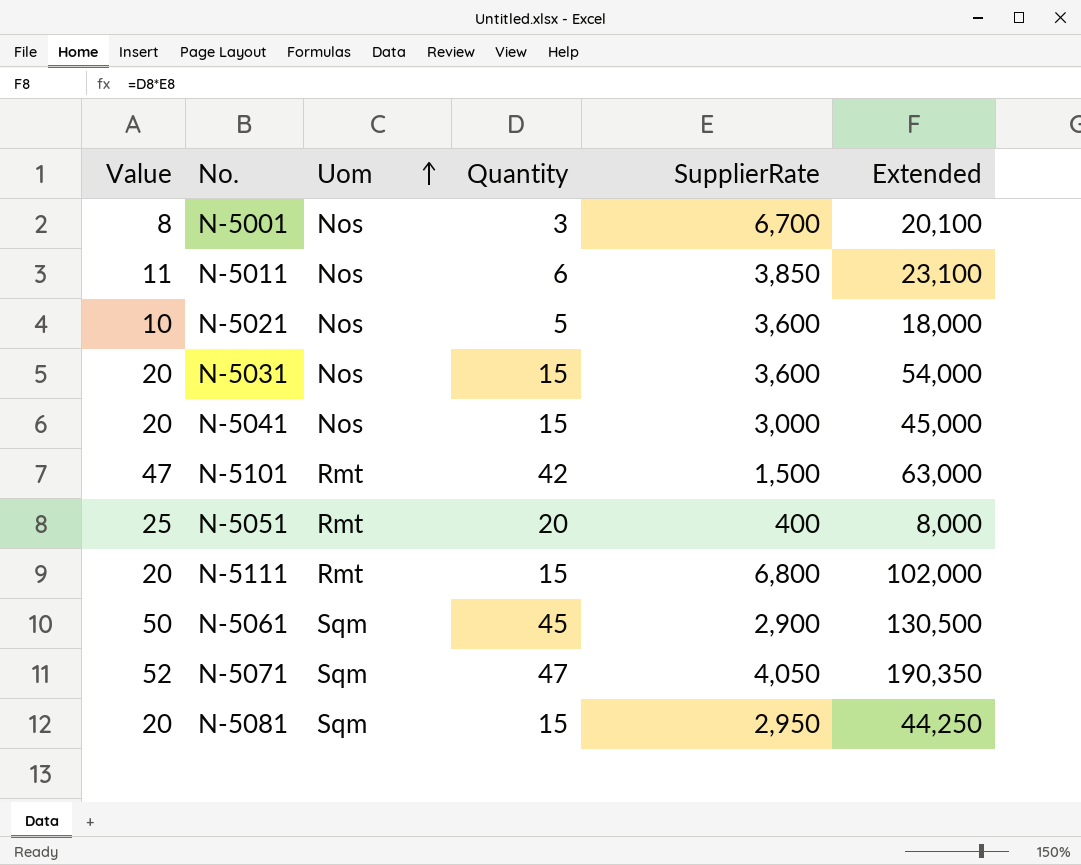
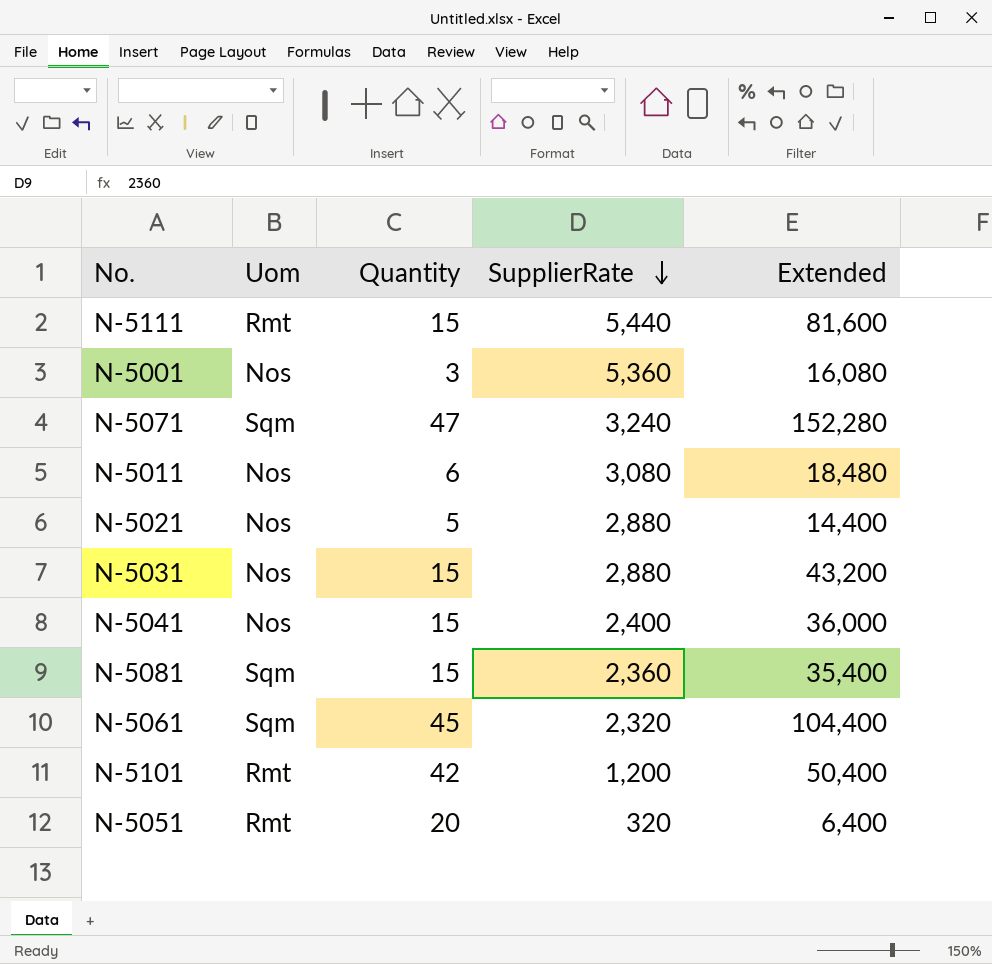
row order: Uom ascending -> SupplierRate descending
column Value | formula: [Quantity] + 5 -> none
N-5111 | SupplierRate: 6,800 -> 5,440
N-5111 | Extended: 102,000 -> 81,600
N-5001 | SupplierRate: 6,700 -> 5,360
N-5001 | Extended: 20,100 -> 16,080
N-5071 | SupplierRate: 4,050 -> 3,240
N-5071 | Extended: 190,350 -> 152,280
N-5011 | SupplierRate: 3,850 -> 3,080
N-5011 | Extended: 23,100 -> 18,480
N-5021 | SupplierRate: 3,600 -> 2,880
N-5021 | Extended: 18,000 -> 14,400
N-5031 | SupplierRate: 3,600 -> 2,880
N-5031 | Extended: 54,000 -> 43,200
N-5041 | SupplierRate: 3,000 -> 2,400
N-5041 | Extended: 45,000 -> 36,000
N-5081 | SupplierRate: 2,950 -> 2,360
N-5081 | Extended: 44,250 -> 35,400
N-5061 | SupplierRate: 2,900 -> 2,320
N-5061 | Extended: 130,500 -> 104,400
N-5101 | SupplierRate: 1,500 -> 1,200
N-5101 | Extended: 63,000 -> 50,400
N-5051 | SupplierRate: 400 -> 320
N-5051 | Extended: 8,000 -> 6,400

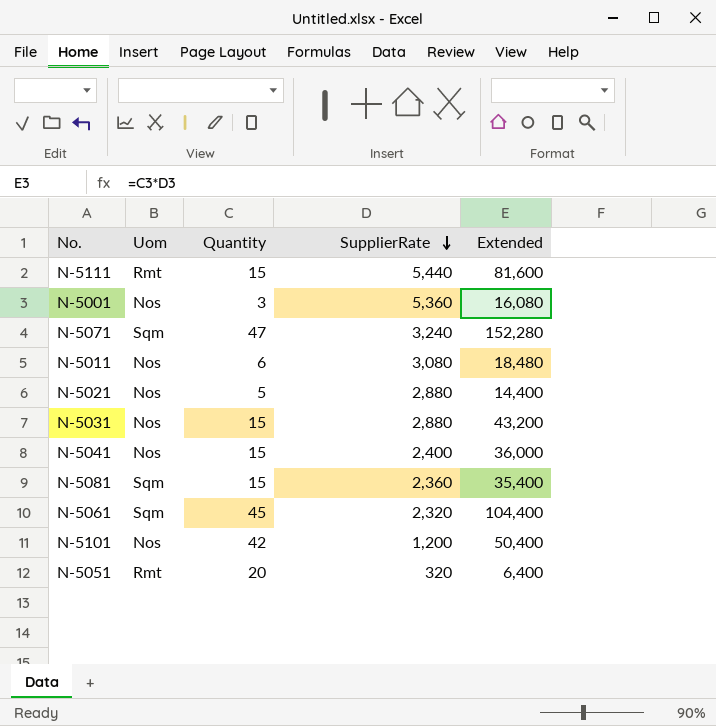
N-5101 | Uom: Rmt -> Nos

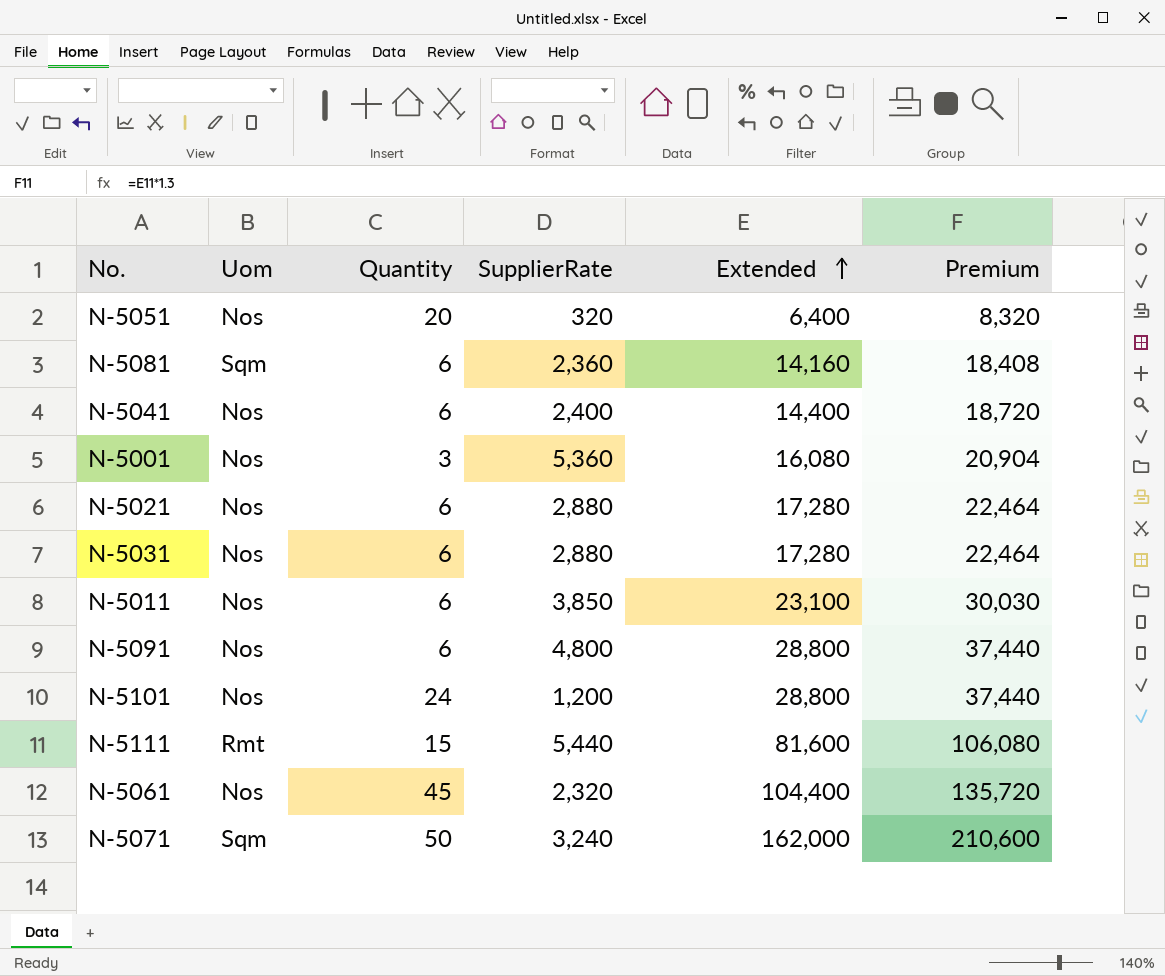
row order: SupplierRate descending -> Extended ascending
column Premium | formula: none -> [Extended] * 1.3
N-5051 | Uom: Rmt -> Nos
N-5081 | Quantity: 15 -> 6
N-5081 | Extended: 35,400 -> 14,160
N-5041 | Quantity: 15 -> 6
N-5041 | Extended: 36,000 -> 14,400
N-5021 | Quantity: 5 -> 6
N-5021 | Extended: 14,400 -> 17,280
N-5031 | Quantity: 15 -> 6
N-5031 | Extended: 43,200 -> 17,280
N-5011 | SupplierRate: 3,080 -> 3,850
N-5011 | Extended: 18,480 -> 23,100
row N-5091: none -> Nos | 6 | 4,800 | 28,800 | 37,440
N-5101 | Quantity: 42 -> 24
N-5101 | Extended: 50,400 -> 28,800
N-5061 | Uom: Sqm -> Nos
N-5071 | Quantity: 47 -> 50
N-5071 | Extended: 152,280 -> 162,000

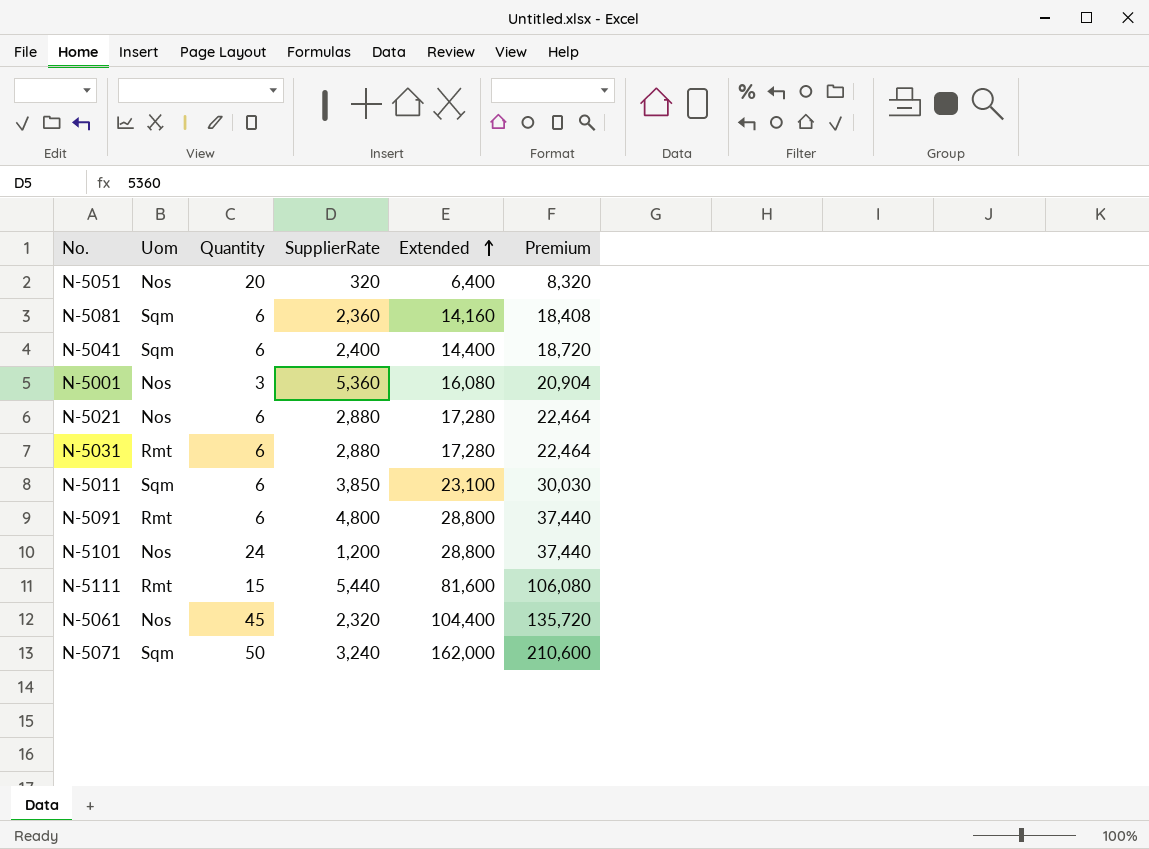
N-5041 | Uom: Nos -> Sqm
N-5031 | Uom: Nos -> Rmt
N-5011 | Uom: Nos -> Sqm
N-5091 | Uom: Nos -> Rmt

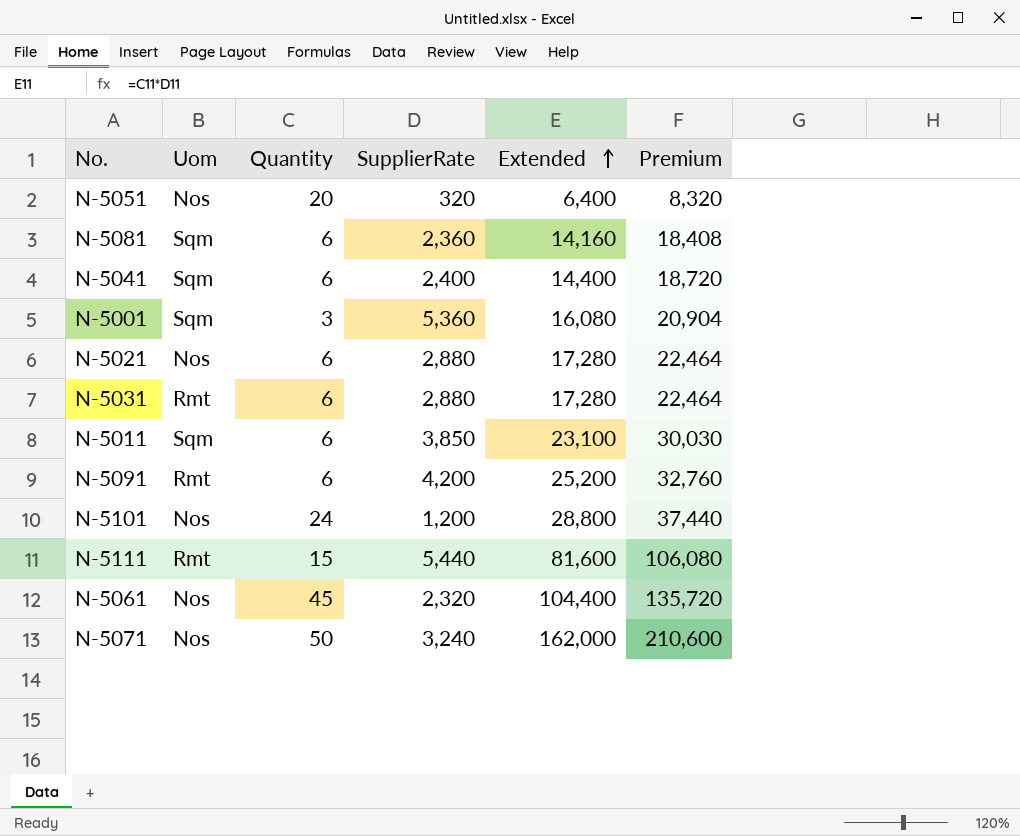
N-5001 | Uom: Nos -> Sqm
N-5091 | SupplierRate: 4,800 -> 4,200
N-5091 | Extended: 28,800 -> 25,200
N-5091 | Premium: 37,440 -> 32,760
N-5071 | Uom: Sqm -> Nos

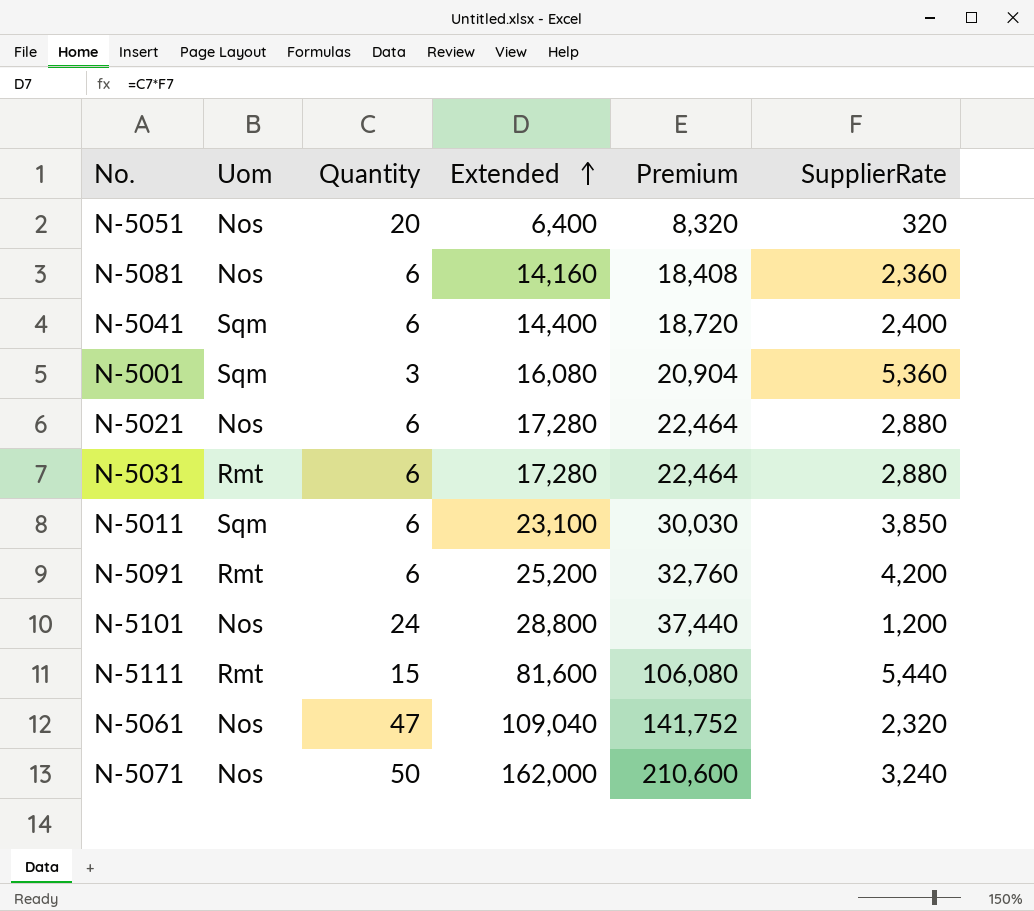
column SupplierRate | position: 4 -> 6
N-5081 | Uom: Sqm -> Nos
N-5061 | Quantity: 45 -> 47
N-5061 | Extended: 104,400 -> 109,040
N-5061 | Premium: 135,720 -> 141,752

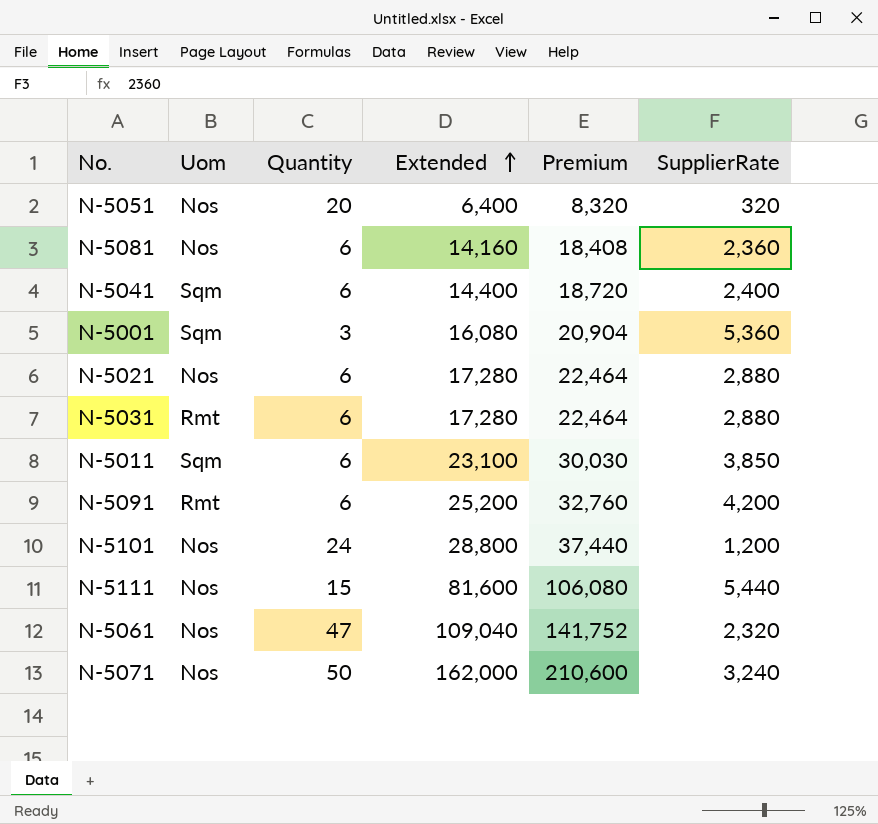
N-5111 | Uom: Rmt -> Nos

